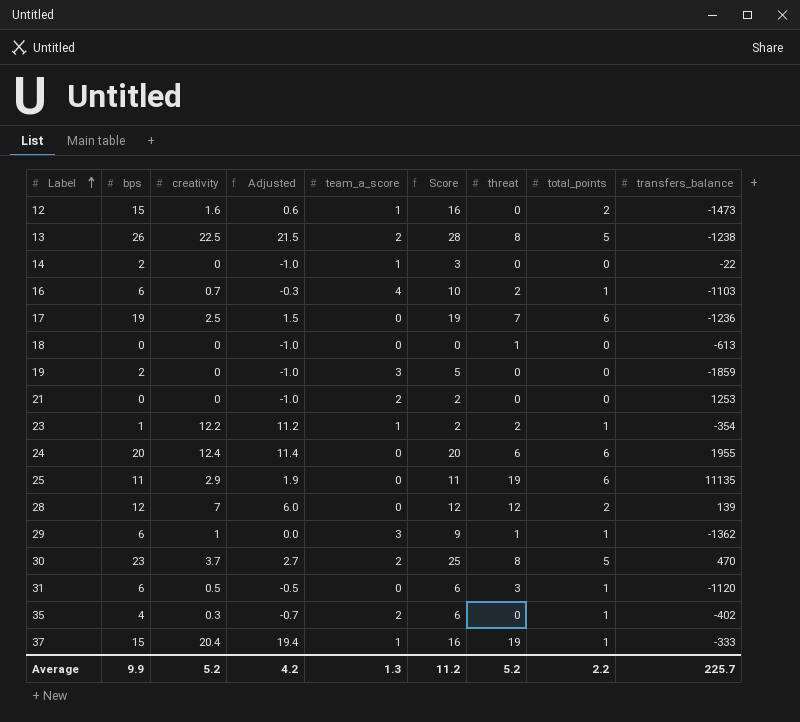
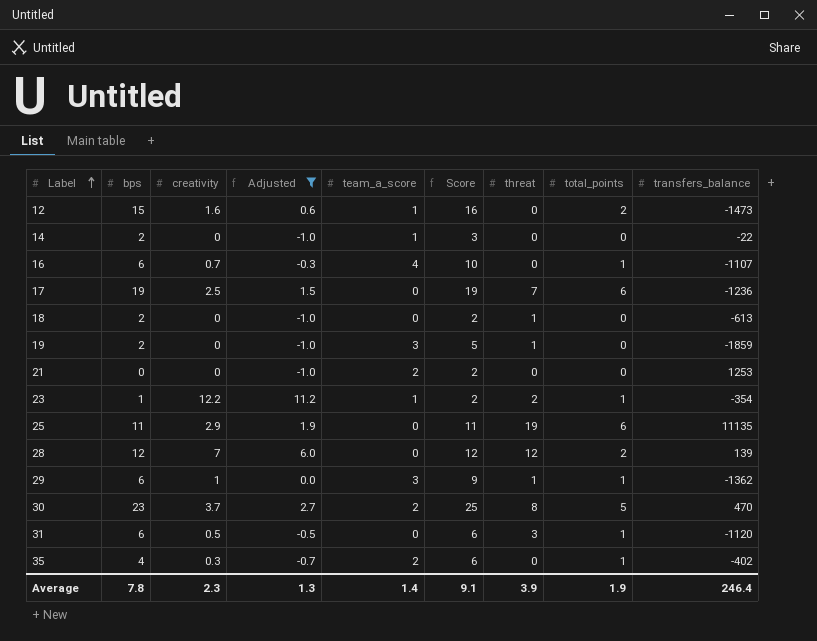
filter: none -> Adjusted <= 11.2
16 | threat: 2 -> 0
16 | transfers_balance: -1103 -> -1107
18 | bps: 0 -> 2
18 | Score: 0 -> 2
19 | threat: 0 -> 1
Average | bps: 9.9 -> 7.8
Average | creativity: 5.2 -> 2.3
Average | Adjusted: 4.2 -> 1.3
Average | team_a_score: 1.3 -> 1.4
Average | Score: 11.2 -> 9.1
Average | threat: 5.2 -> 3.9
Average | total_points: 2.2 -> 1.9
Average | transfers_balance: 225.7 -> 246.4

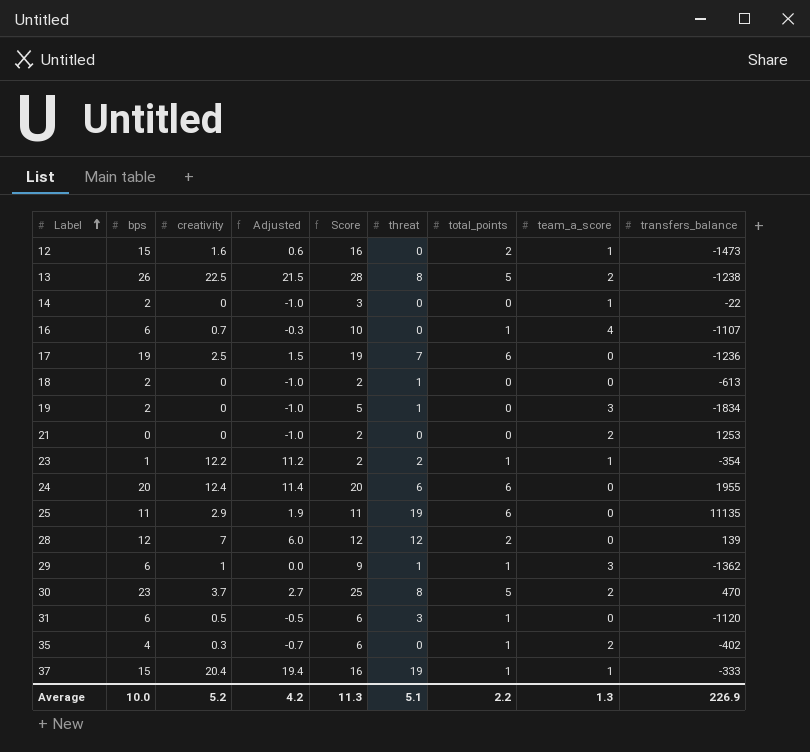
filter: Adjusted <= 11.2 -> none
column team_a_score | position: 5 -> 8
19 | transfers_balance: -1859 -> -1834
Average | bps: 7.8 -> 10.0
Average | creativity: 2.3 -> 5.2
Average | Adjusted: 1.3 -> 4.2
Average | Score: 9.1 -> 11.3
Average | threat: 3.9 -> 5.1
Average | total_points: 1.9 -> 2.2
Average | team_a_score: 1.4 -> 1.3
Average | transfers_balance: 246.4 -> 226.9

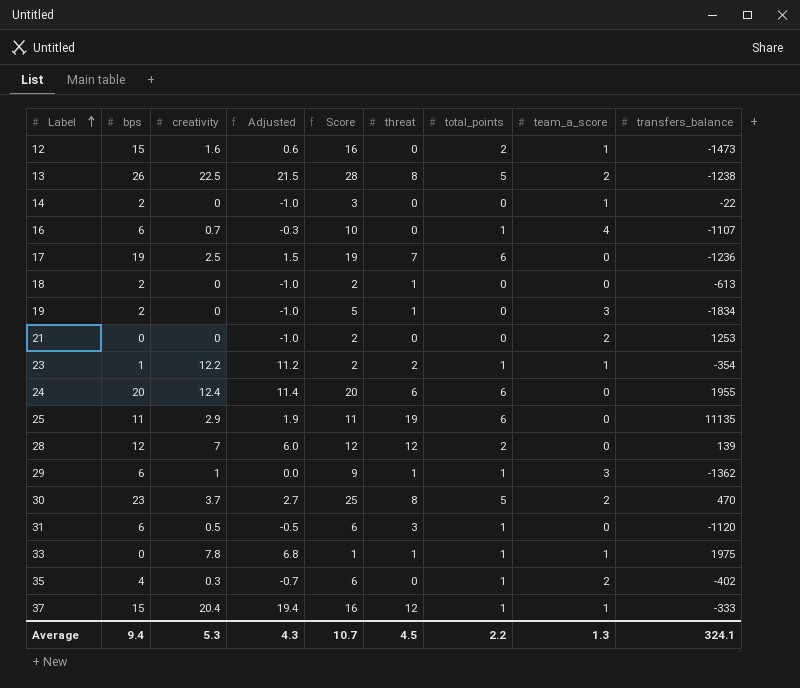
row 33: none -> 0 | 7.8 | 6.8 | 1 | 1 | 1 | 1 | 1975
37 | threat: 19 -> 12
Average | bps: 10.0 -> 9.4
Average | creativity: 5.2 -> 5.3
Average | Adjusted: 4.2 -> 4.3
Average | Score: 11.3 -> 10.7
Average | threat: 5.1 -> 4.5
Average | transfers_balance: 226.9 -> 324.1

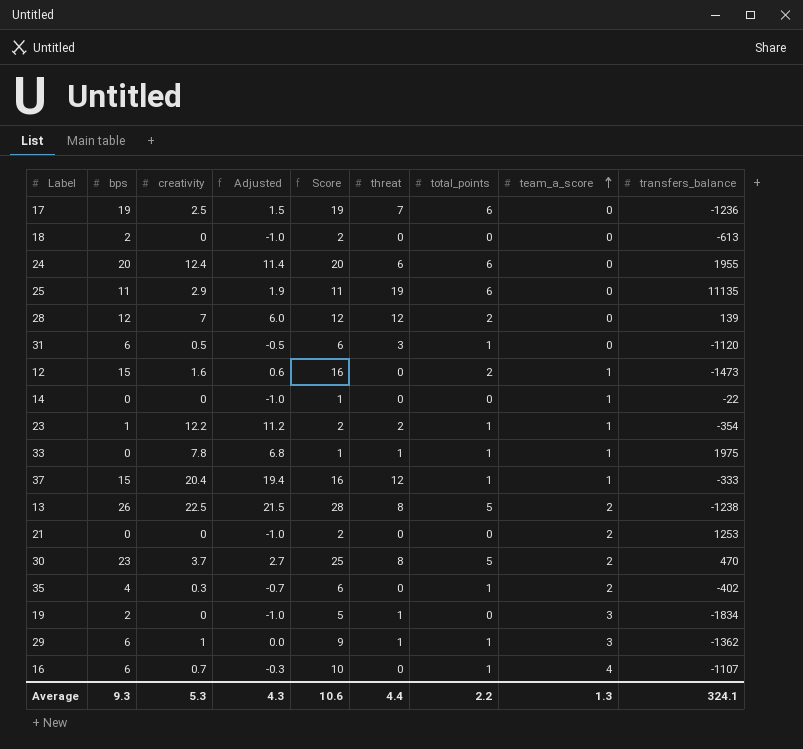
row order: Label ascending -> team_a_score ascending
18 | threat: 1 -> 0
14 | bps: 2 -> 0
14 | Score: 3 -> 1
Average | bps: 9.4 -> 9.3
Average | Score: 10.7 -> 10.6
Average | threat: 4.5 -> 4.4

